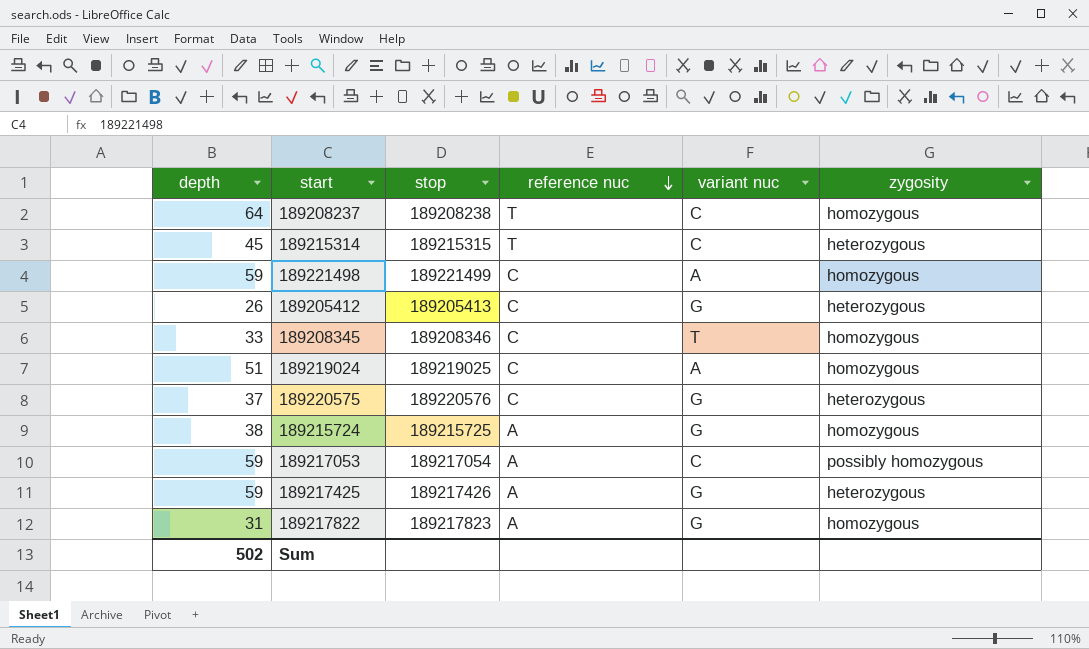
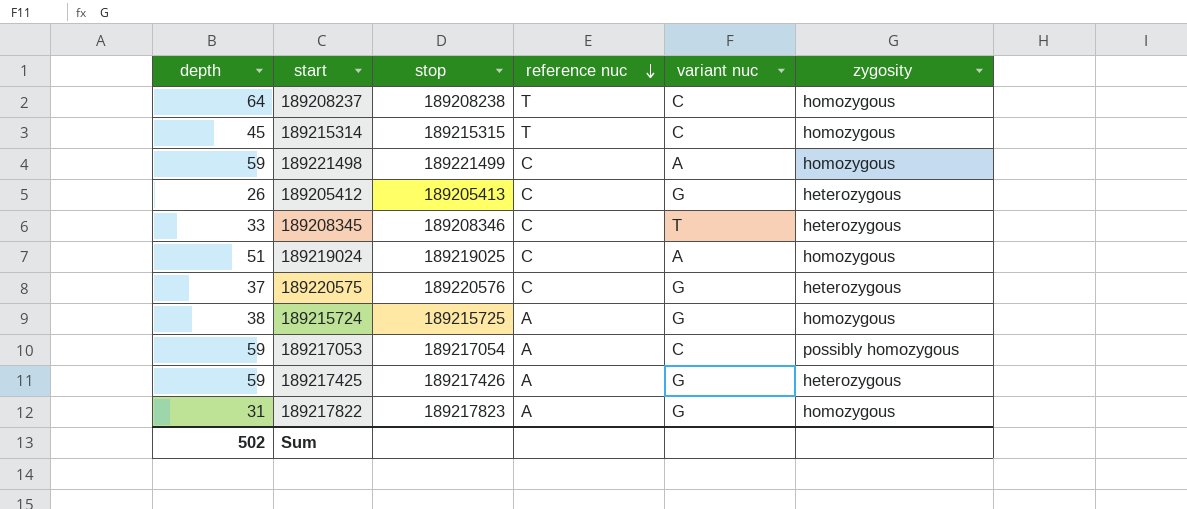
189215314 | zygosity: heterozygous -> homozygous
189208345 | zygosity: homozygous -> heterozygous

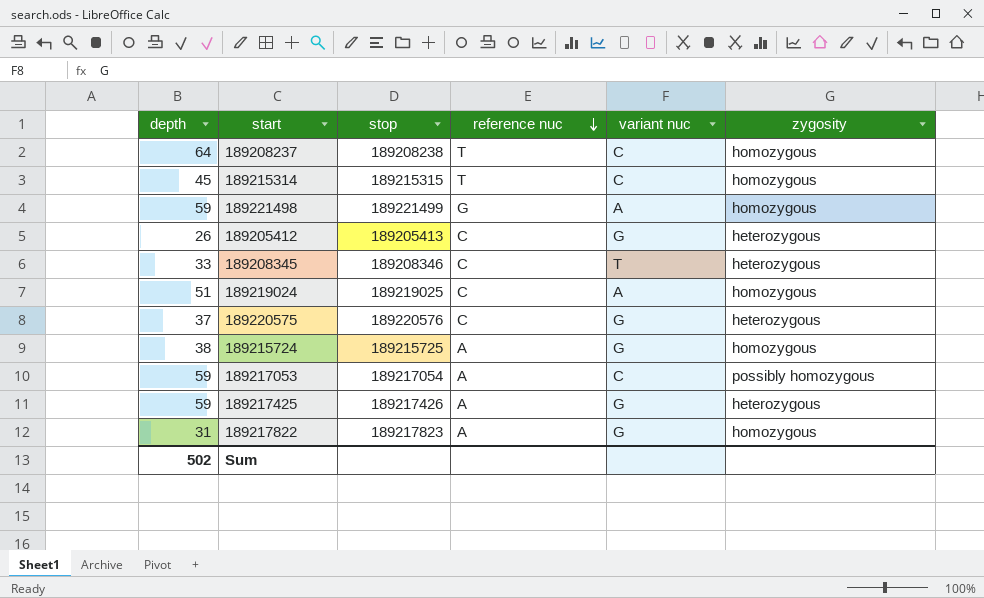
189221498 | reference nuc: C -> G

